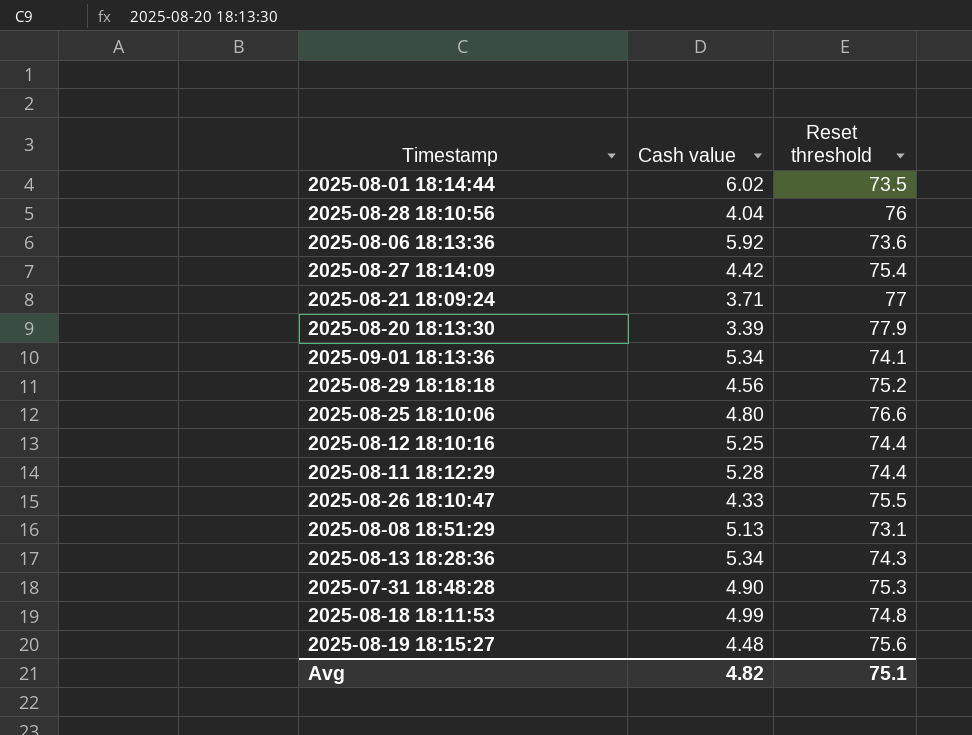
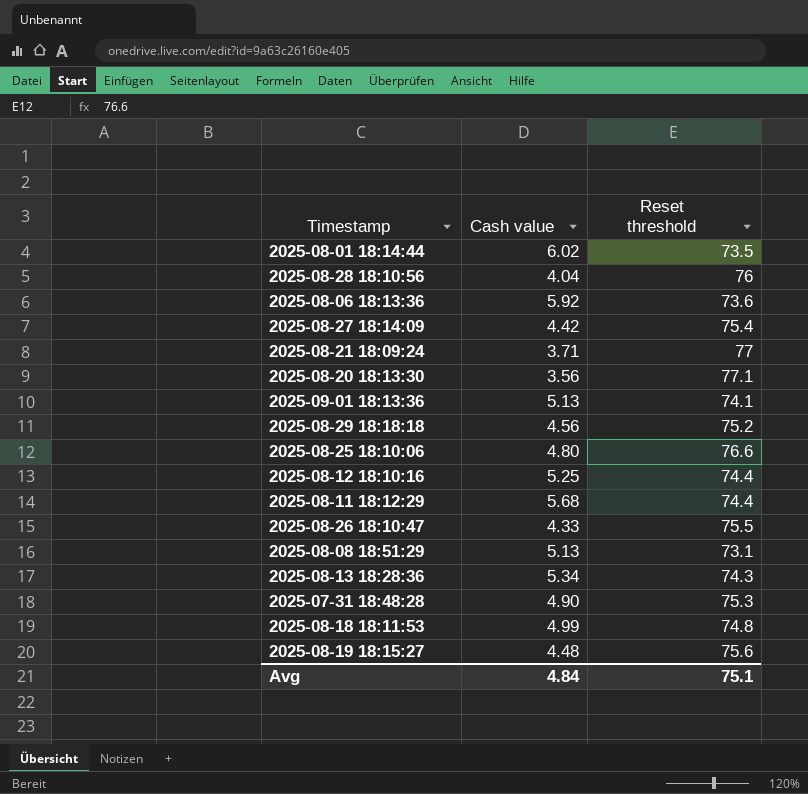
2025-08-20 18:13:30 | Cash value: 3.39 -> 3.56
2025-08-20 18:13:30 | Reset threshold: 77.9 -> 77.1
2025-09-01 18:13:36 | Cash value: 5.34 -> 5.13
2025-08-11 18:12:29 | Cash value: 5.28 -> 5.68
Avg | Cash value: 4.82 -> 4.84

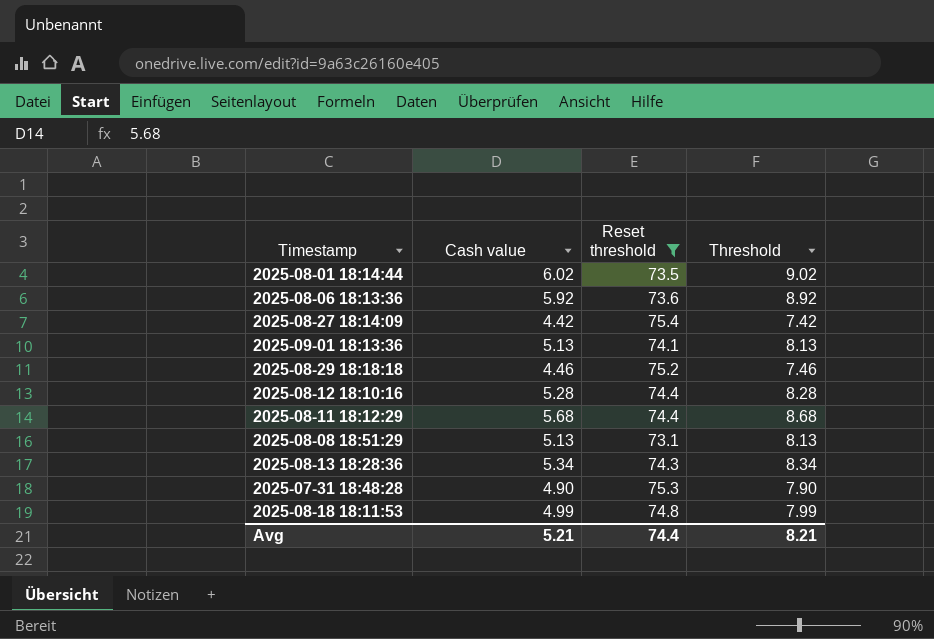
filter: none -> Reset threshold <= 75.4
column Threshold | formula: none -> [Cash value] + 3
2025-08-29 18:18:18 | Cash value: 4.56 -> 4.46
2025-08-12 18:10:16 | Cash value: 5.25 -> 5.28
Avg | Cash value: 4.84 -> 5.21
Avg | Reset threshold: 75.1 -> 74.4

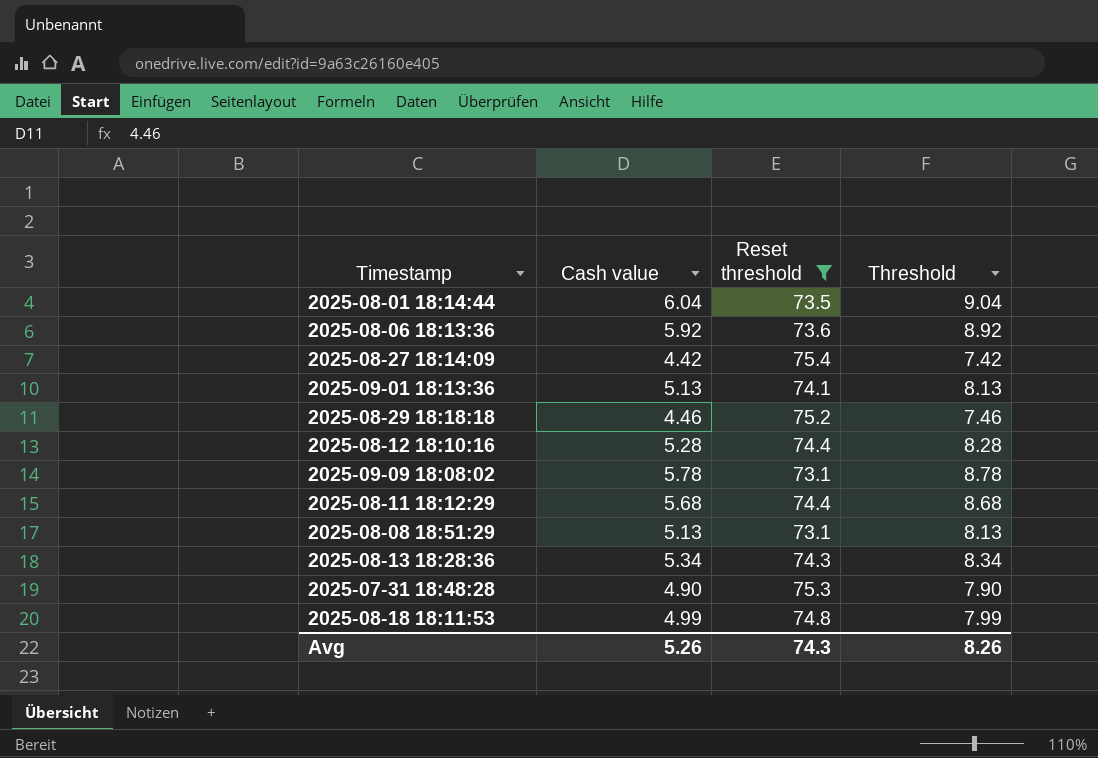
2025-08-01 18:14:44 | Cash value: 6.02 -> 6.04
2025-08-01 18:14:44 | Threshold: 9.02 -> 9.04
row 2025-09-09 18:08:02: none -> 5.78 | 73.1 | 8.78
Avg | Cash value: 5.21 -> 5.26
Avg | Reset threshold: 74.4 -> 74.3
Avg | Threshold: 8.21 -> 8.26

